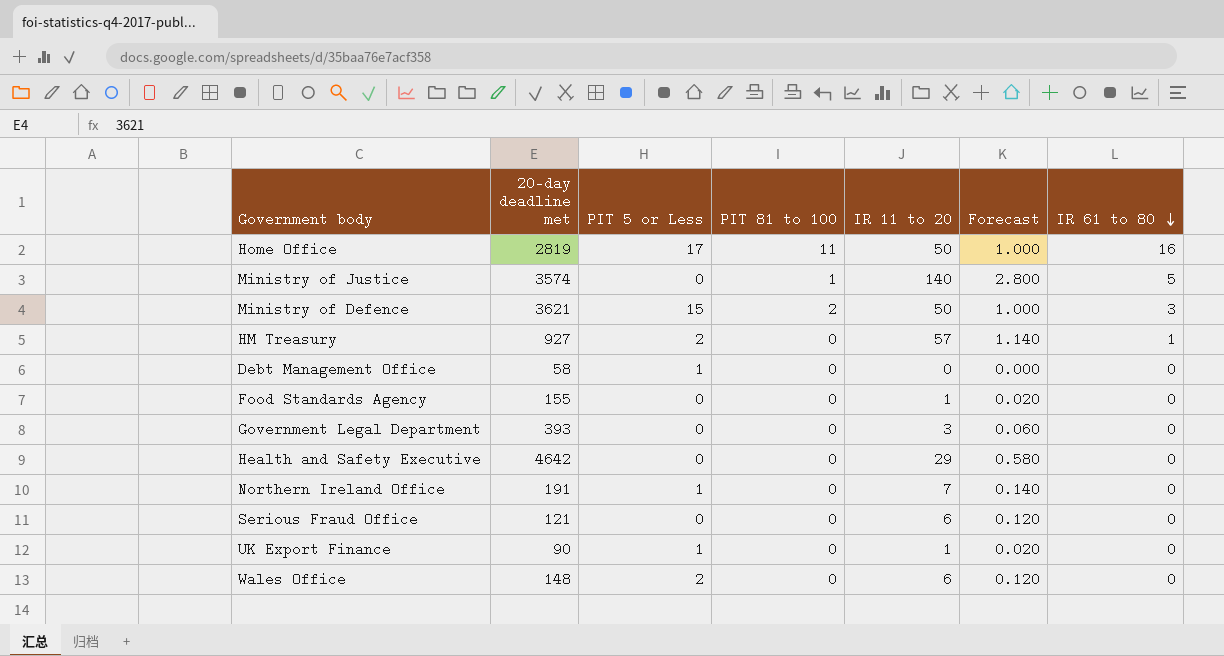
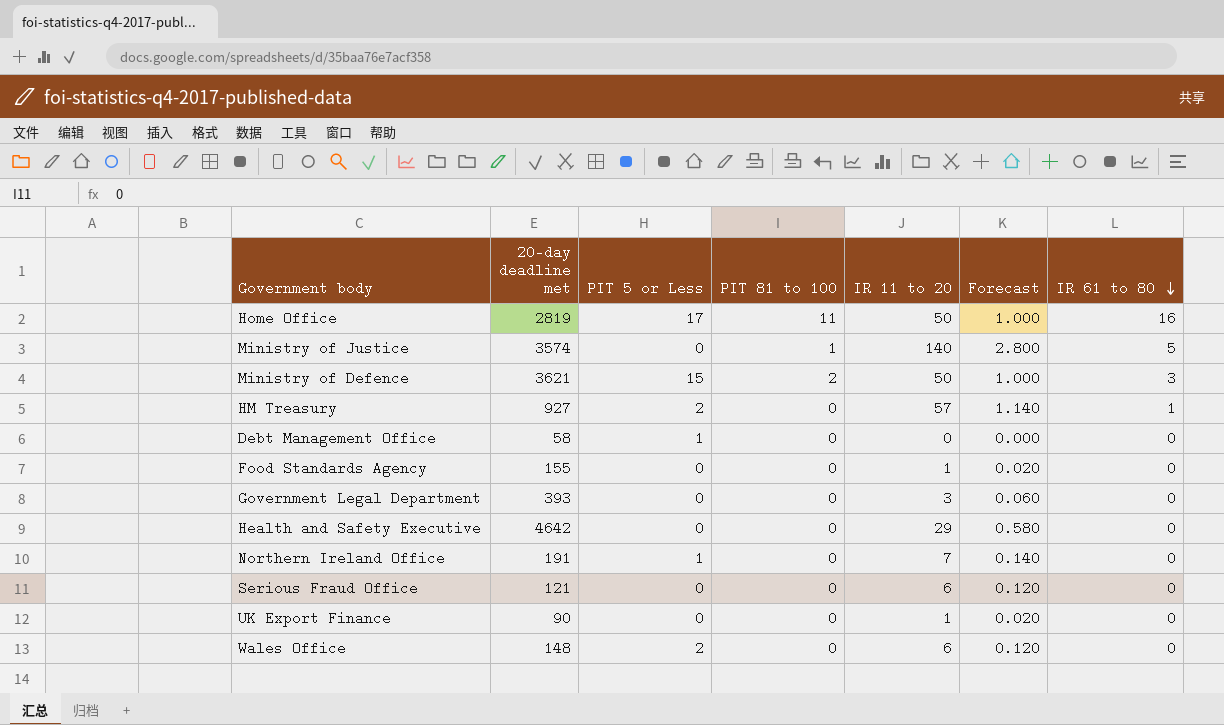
UK Export Finance | PIT 5 or Less: 1 -> 0

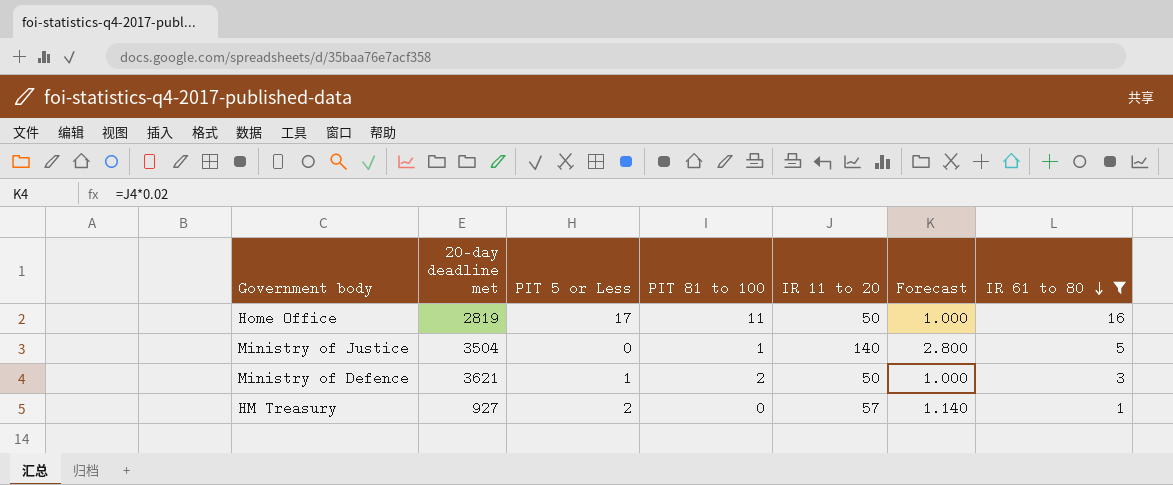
filter: none -> IR 61 to 80 != 0
Ministry of Justice | 20-day deadline met: 3574 -> 3504
Ministry of Defence | PIT 5 or Less: 15 -> 1

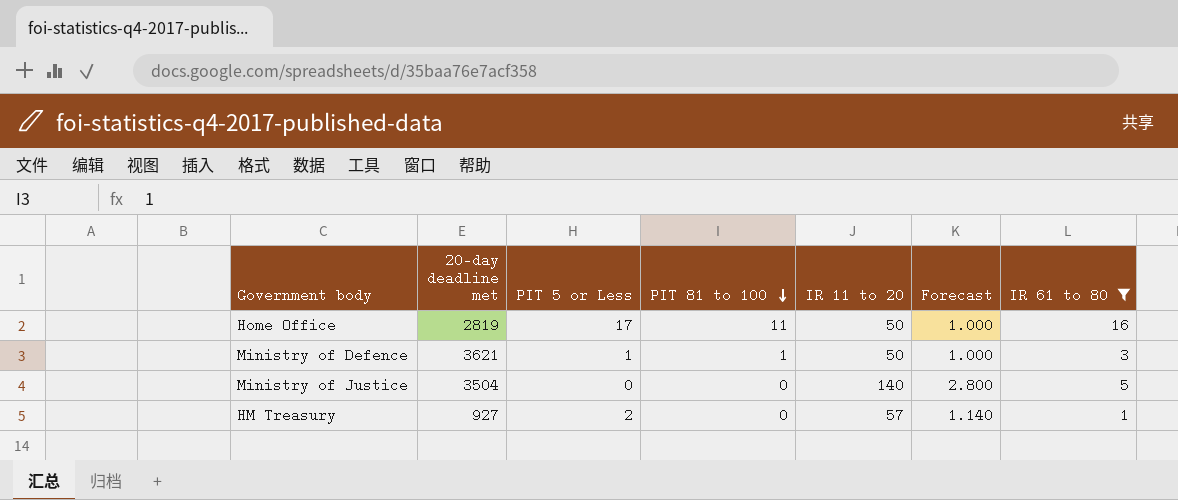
row order: IR 61 to 80 descending -> PIT 81 to 100 descending
Ministry of Defence | PIT 81 to 100: 2 -> 1
Ministry of Justice | PIT 81 to 100: 1 -> 0

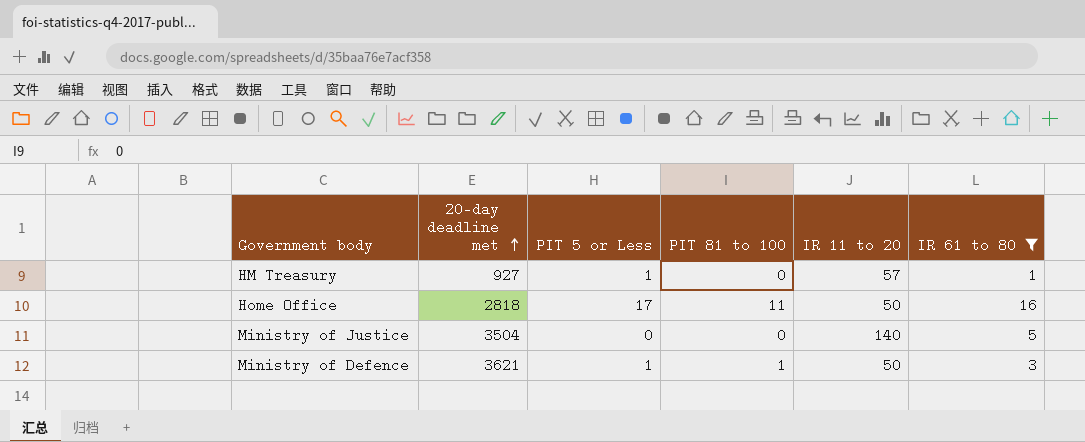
row order: PIT 81 to 100 descending -> 20-day deadline met ascending
column Forecast | formula: [IR 11 to 20] * 0.02 -> none
HM Treasury | PIT 5 or Less: 2 -> 1
Home Office | 20-day deadline met: 2819 -> 2818

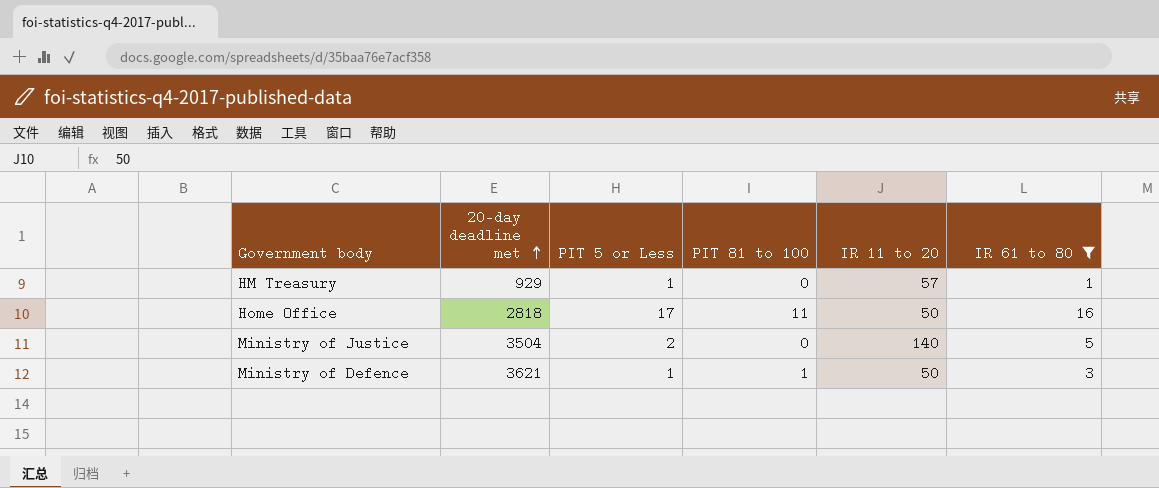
HM Treasury | 20-day deadline met: 927 -> 929
Ministry of Justice | PIT 5 or Less: 0 -> 2

